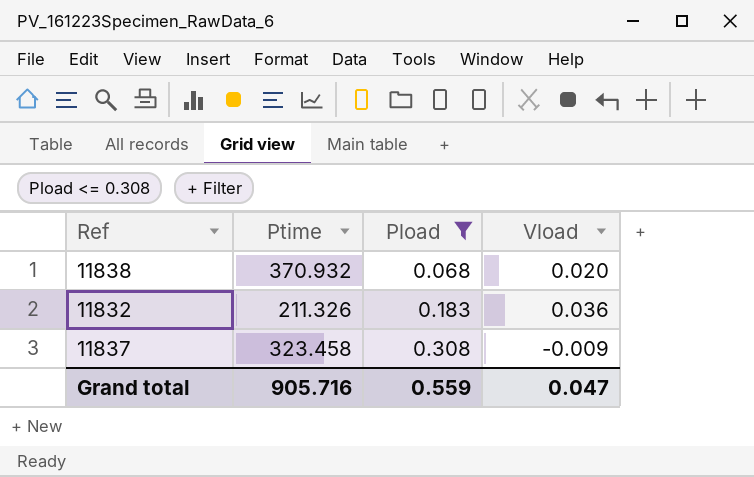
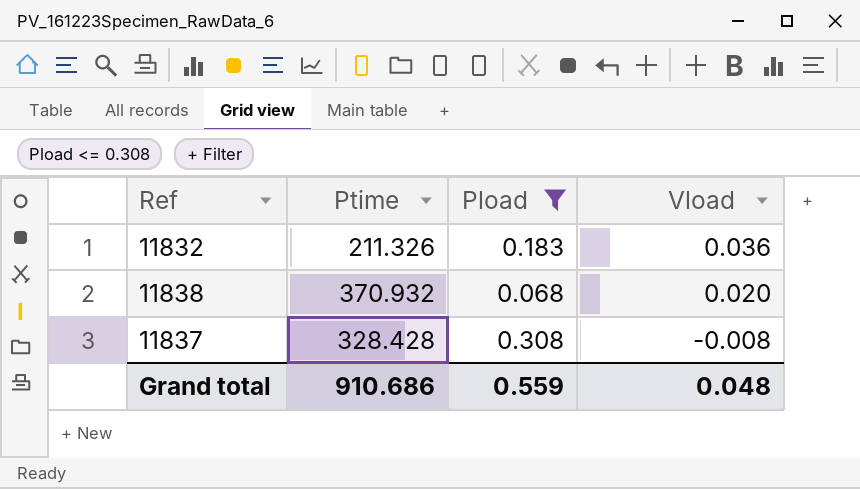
row order: Pload ascending -> Vload descending
11837 | Ptime: 323.458 -> 328.428
11837 | Vload: -0.009 -> -0.008
Grand total | Ptime: 905.716 -> 910.686
Grand total | Vload: 0.047 -> 0.048

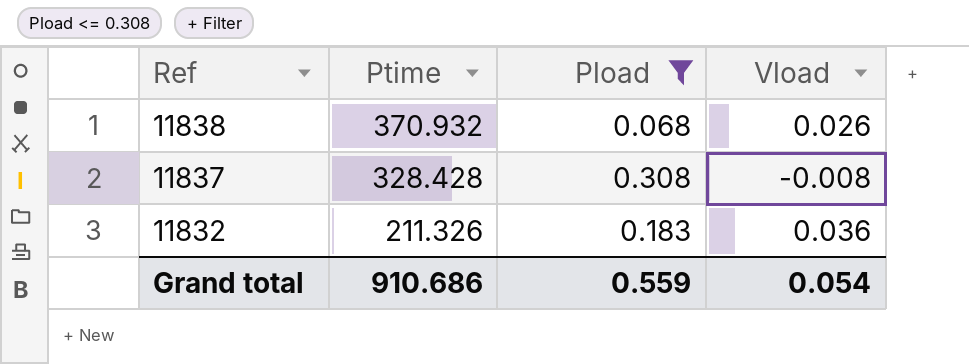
row order: Vload descending -> Ref descending
11838 | Vload: 0.020 -> 0.026
Grand total | Vload: 0.048 -> 0.054

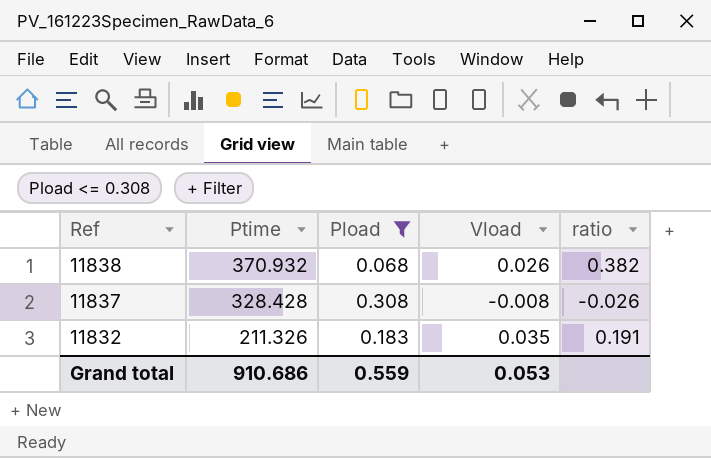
column ratio | formula: none -> [Vload] / [Pload]
11832 | Vload: 0.036 -> 0.035
Grand total | Vload: 0.054 -> 0.053

